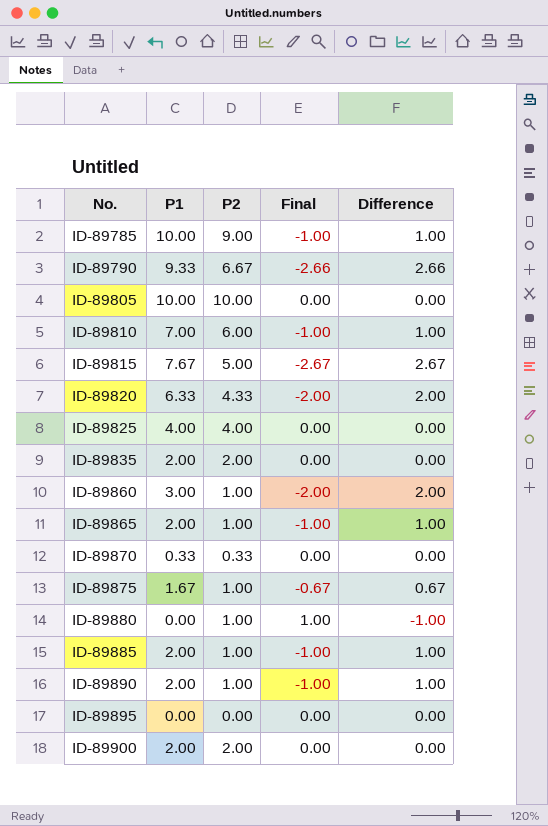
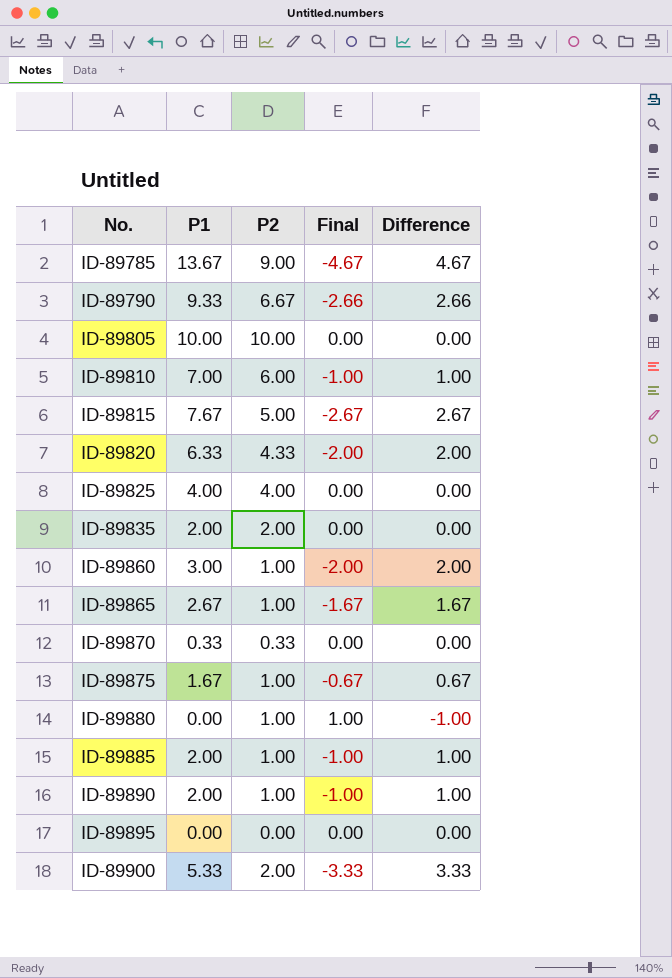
ID-89785 | P1: 10.00 -> 13.67
ID-89785 | Final: -1.00 -> -4.67
ID-89785 | Difference: 1.00 -> 4.67
ID-89865 | P1: 2.00 -> 2.67
ID-89865 | Final: -1.00 -> -1.67
ID-89865 | Difference: 1.00 -> 1.67
ID-89900 | P1: 2.00 -> 5.33
ID-89900 | Final: 0.00 -> -3.33
ID-89900 | Difference: 0.00 -> 3.33

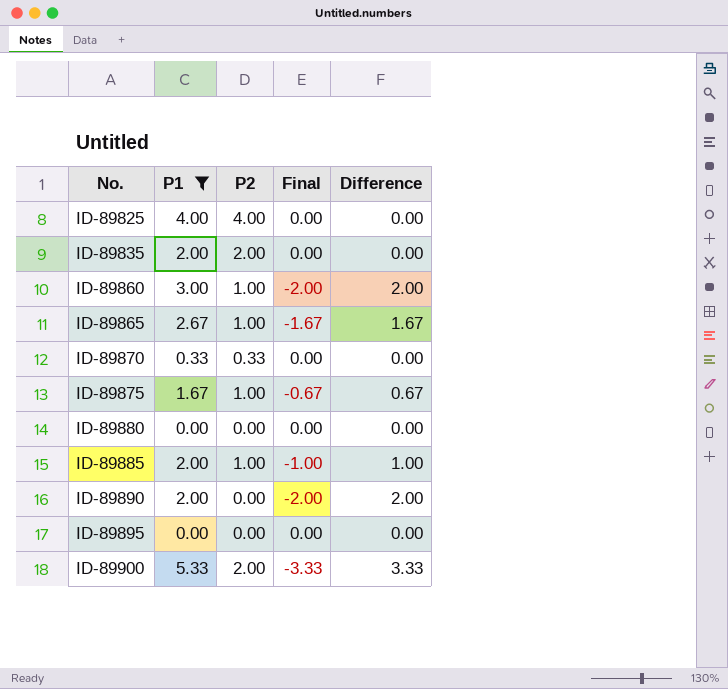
filter: none -> P1 <= 5.33
ID-89880 | P2: 1.00 -> 0.00
ID-89880 | Final: 1.00 -> 0.00
ID-89880 | Difference: -1.00 -> 0.00
ID-89890 | P2: 1.00 -> 0.00
ID-89890 | Final: -1.00 -> -2.00
ID-89890 | Difference: 1.00 -> 2.00

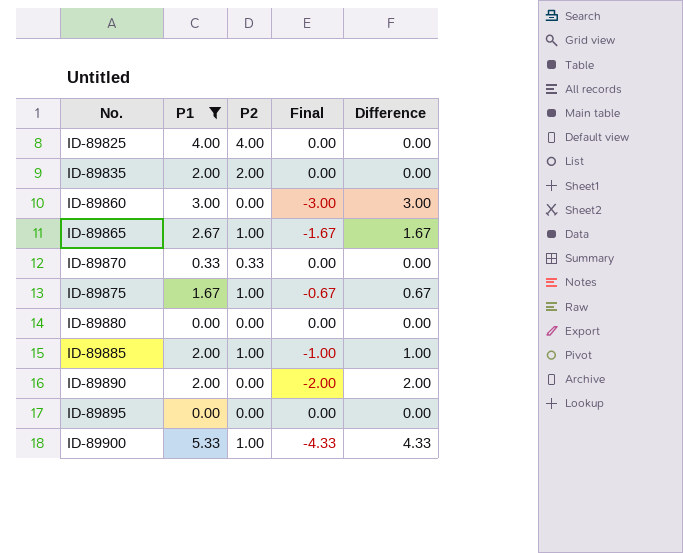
ID-89860 | P2: 1.00 -> 0.00
ID-89860 | Final: -2.00 -> -3.00
ID-89860 | Difference: 2.00 -> 3.00
ID-89900 | P2: 2.00 -> 1.00
ID-89900 | Final: -3.33 -> -4.33
ID-89900 | Difference: 3.33 -> 4.33

